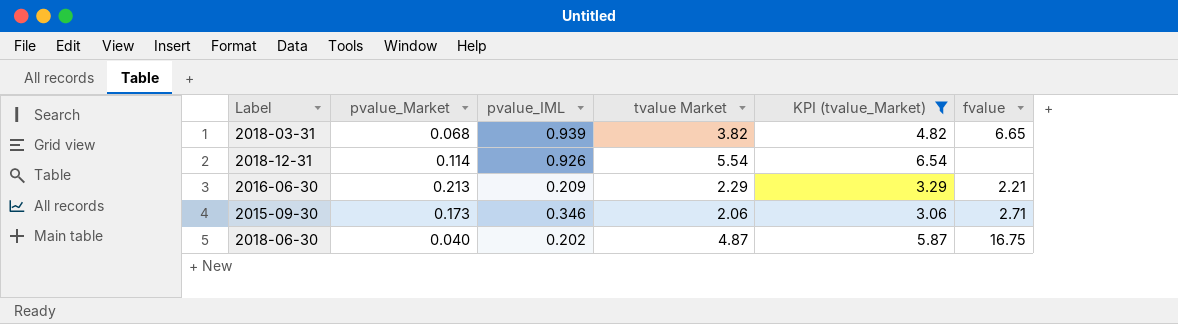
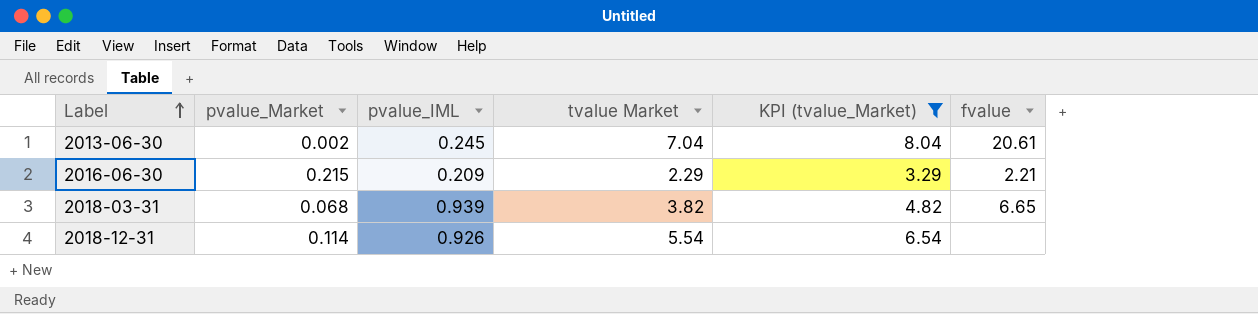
row order: none -> Label ascending
row 2015-09-30: 0.173 | 0.346 | 2.06 | 3.06 | 2.71 -> none
row 2018-06-30: 0.040 | 0.202 | 4.87 | 5.87 | 16.75 -> none
row 2013-06-30: none -> 0.002 | 0.245 | 7.04 | 8.04 | 20.61
2016-06-30 | pvalue_Market: 0.213 -> 0.215

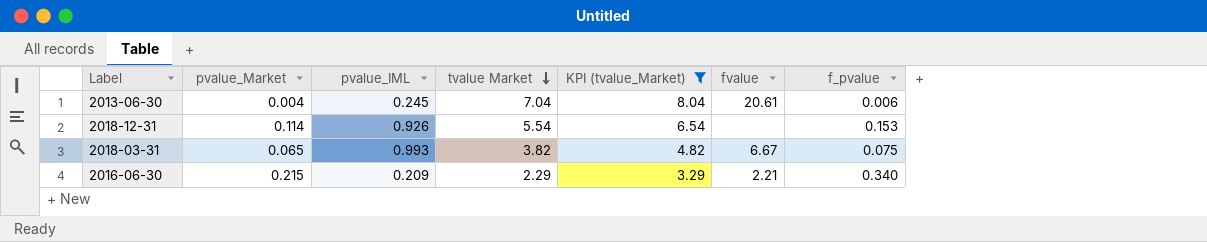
row order: Label ascending -> tvalue Market descending
column f_pvalue | position: none -> 7
2013-06-30 | pvalue_Market: 0.002 -> 0.004
2018-03-31 | pvalue_Market: 0.068 -> 0.065
2018-03-31 | pvalue_IML: 0.939 -> 0.993
2018-03-31 | fvalue: 6.65 -> 6.67

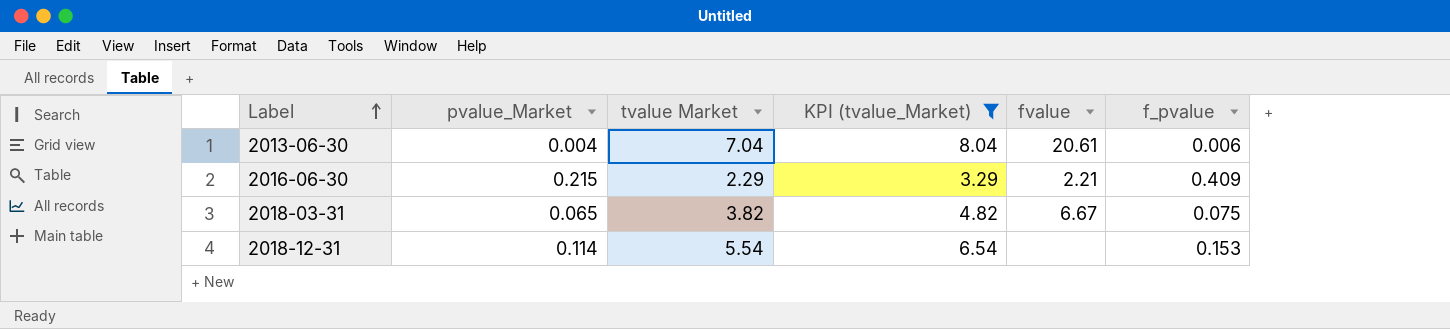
row order: tvalue Market descending -> Label ascending
column pvalue_IML | position: 3 -> none
2016-06-30 | f_pvalue: 0.340 -> 0.409

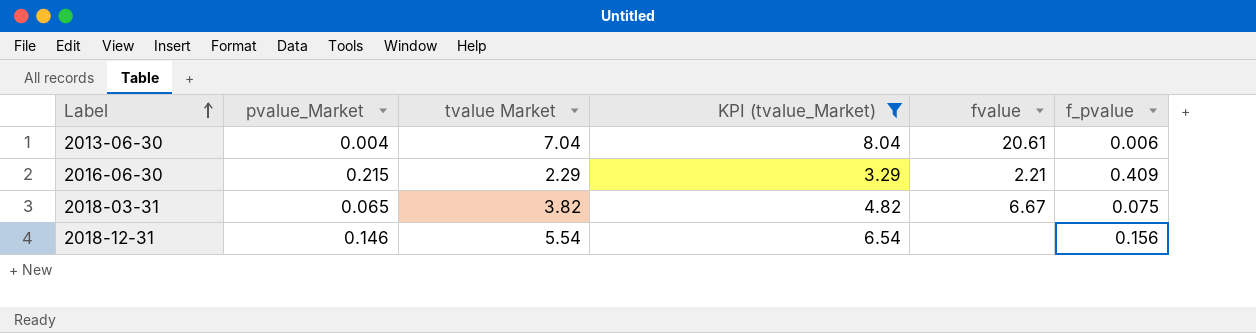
2018-12-31 | pvalue_Market: 0.114 -> 0.146
2018-12-31 | f_pvalue: 0.153 -> 0.156

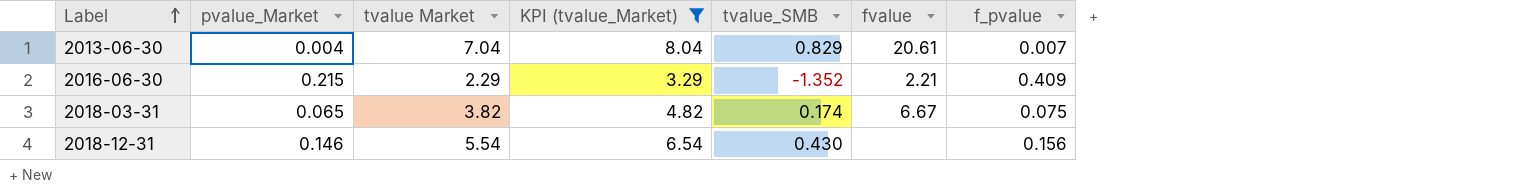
column tvalue_SMB | position: none -> 5
2013-06-30 | f_pvalue: 0.006 -> 0.007

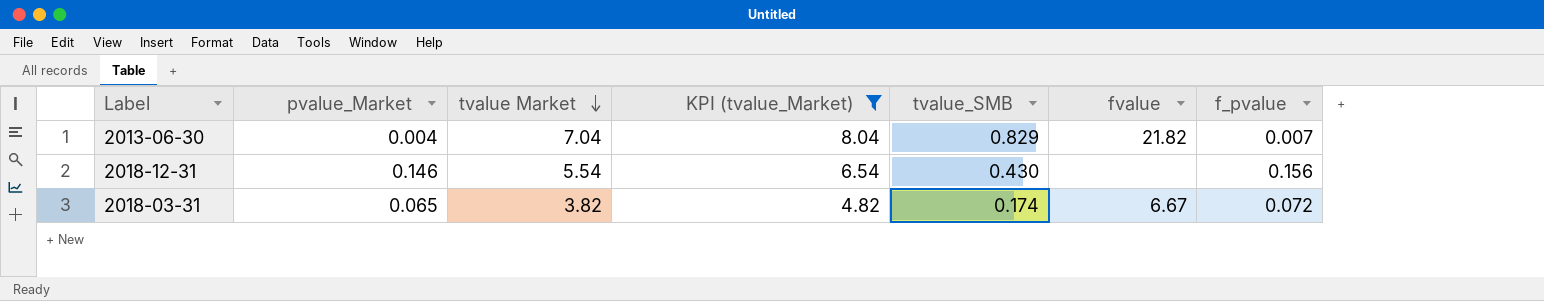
row order: Label ascending -> tvalue Market descending
row 2016-06-30: 0.215 | 2.29 | 3.29 | -1.352 | 2.21 | 0.409 -> none
2013-06-30 | fvalue: 20.61 -> 21.82
2018-03-31 | f_pvalue: 0.075 -> 0.072

